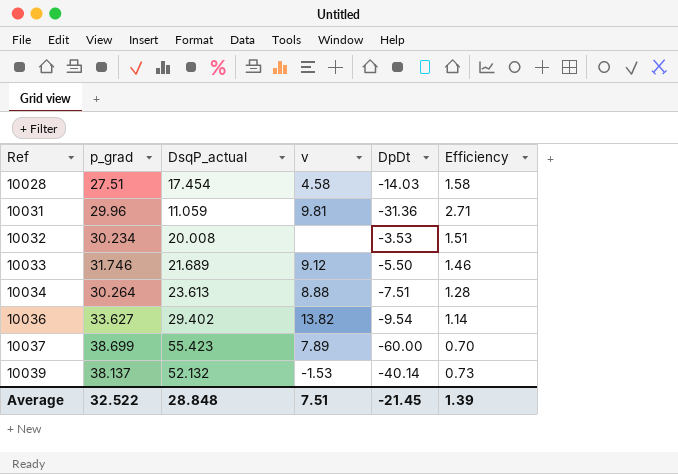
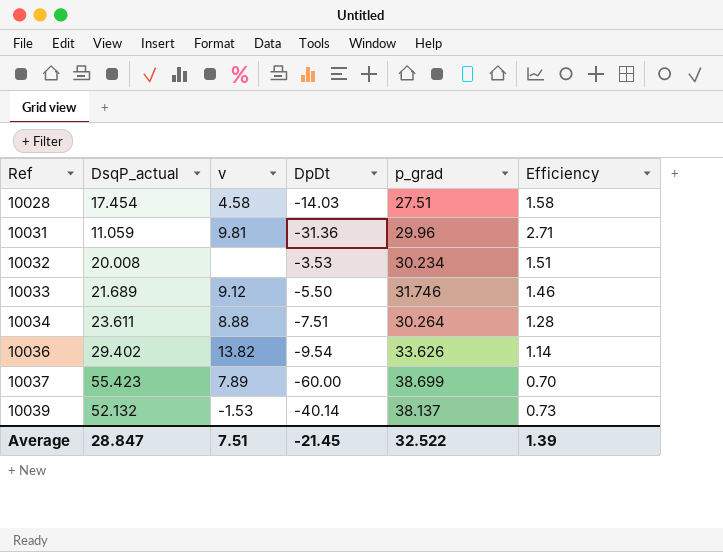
column p_grad | position: 2 -> 5
10034 | DsqP_actual: 23.613 -> 23.611
10036 | p_grad: 33.627 -> 33.626
Average | DsqP_actual: 28.848 -> 28.847

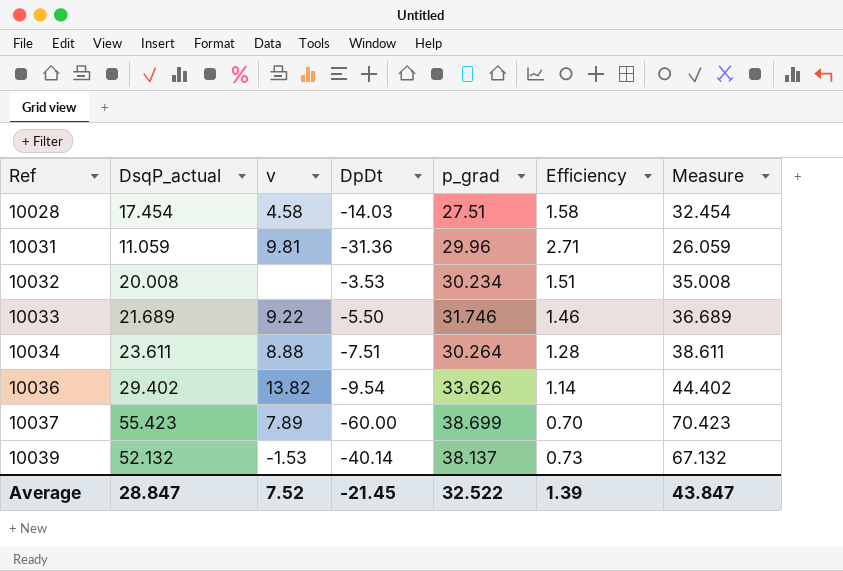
column Measure | formula: none -> [DsqP_actual] + 15
10033 | v: 9.12 -> 9.22
Average | v: 7.51 -> 7.52

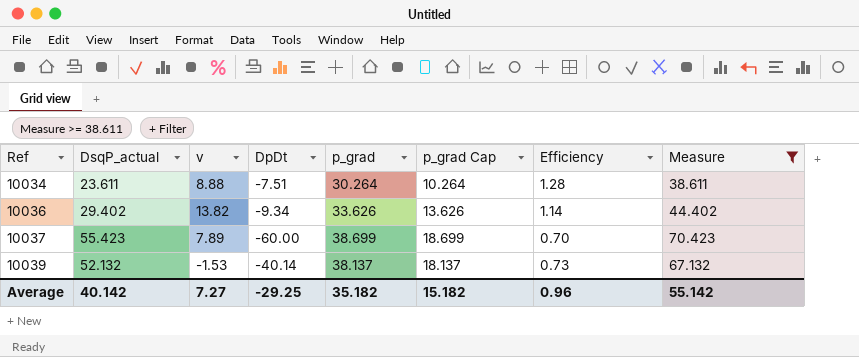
filter: none -> Measure >= 38.611
column p_grad Cap | formula: none -> [p_grad] - 20
10036 | DpDt: -9.54 -> -9.34
Average | DsqP_actual: 28.847 -> 40.142
Average | v: 7.52 -> 7.27
Average | DpDt: -21.45 -> -29.25
Average | p_grad: 32.522 -> 35.182
Average | Efficiency: 1.39 -> 0.96
Average | Measure: 43.847 -> 55.142

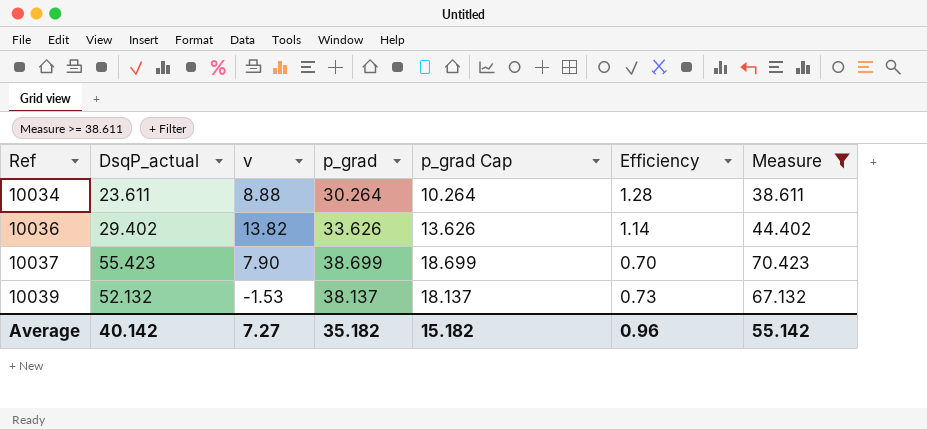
column DpDt | position: 4 -> none
10037 | v: 7.89 -> 7.90

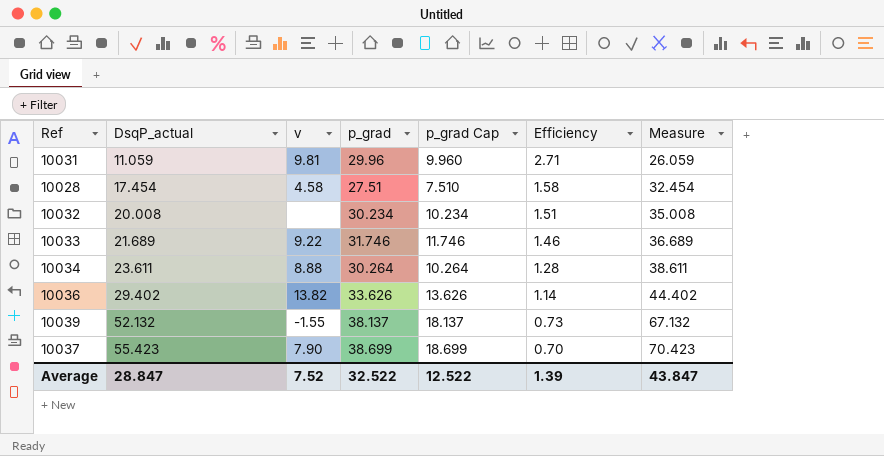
filter: Measure >= 38.611 -> none
row order: Ref ascending -> DsqP_actual ascending
10039 | v: -1.53 -> -1.55
Average | DsqP_actual: 40.142 -> 28.847
Average | v: 7.27 -> 7.52
Average | p_grad: 35.182 -> 32.522
Average | p_grad Cap: 15.182 -> 12.522
Average | Efficiency: 0.96 -> 1.39
Average | Measure: 55.142 -> 43.847

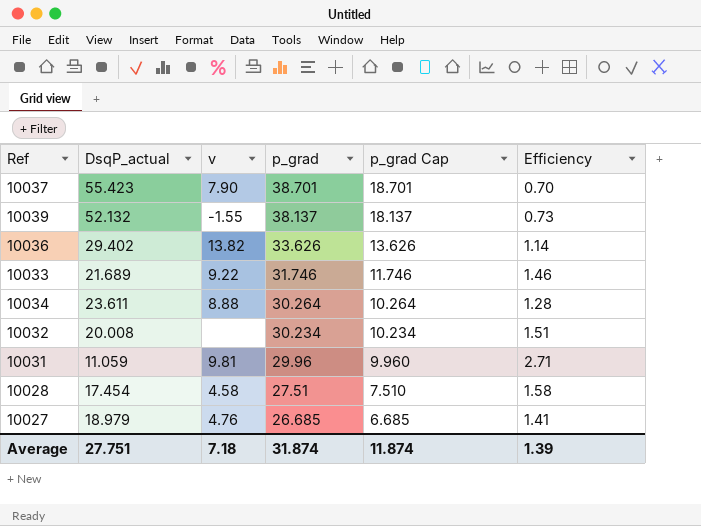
row order: DsqP_actual ascending -> p_grad descending
column Measure | formula: [DsqP_actual] + 15 -> none
10037 | p_grad: 38.699 -> 38.701
10037 | p_grad Cap: 18.699 -> 18.701
row 10027: none -> 18.979 | 4.76 | 26.685 | 6.685 | 1.41
Average | DsqP_actual: 28.847 -> 27.751
Average | v: 7.52 -> 7.18
Average | p_grad: 32.522 -> 31.874
Average | p_grad Cap: 12.522 -> 11.874

